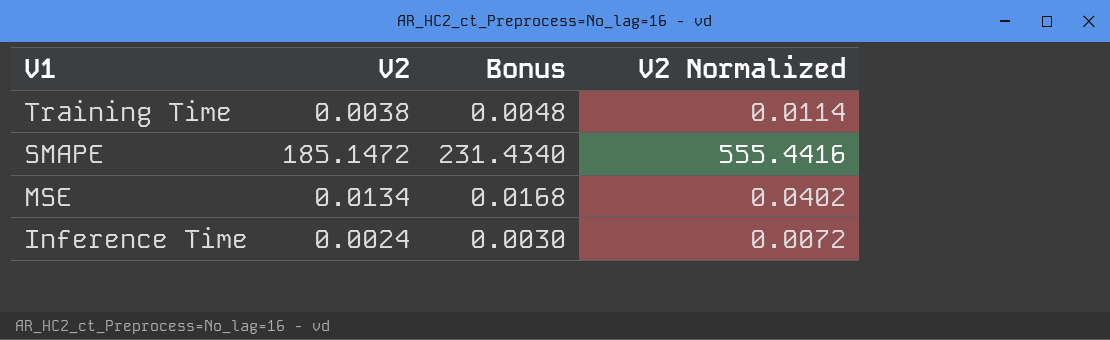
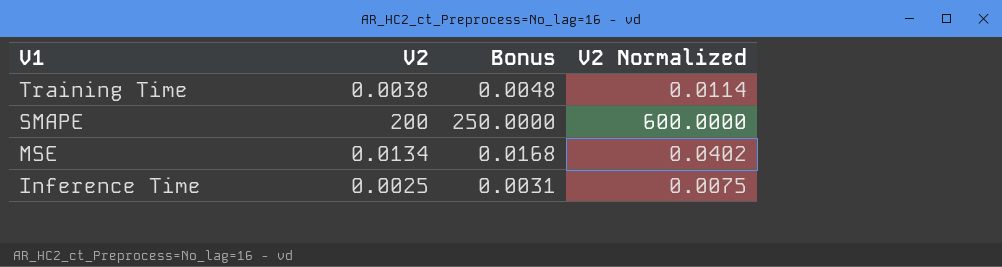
SMAPE | V2: 185.1472 -> 200
SMAPE | Bonus: 231.4340 -> 250.0000
SMAPE | V2 Normalized: 555.4416 -> 600.0000
Inference Time | V2: 0.0024 -> 0.0025
Inference Time | Bonus: 0.0030 -> 0.0031
Inference Time | V2 Normalized: 0.0072 -> 0.0075

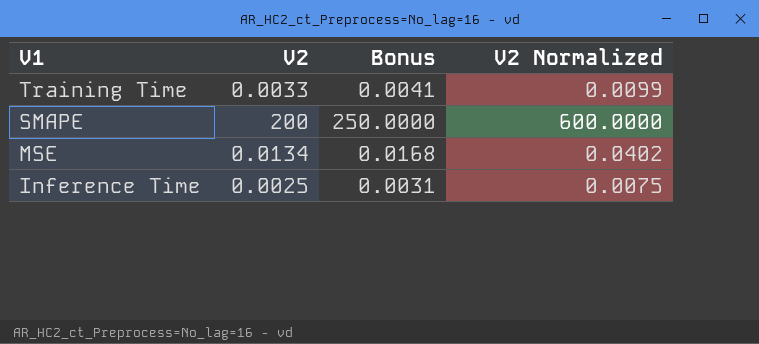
Training Time | V2: 0.0038 -> 0.0033
Training Time | Bonus: 0.0048 -> 0.0041
Training Time | V2 Normalized: 0.0114 -> 0.0099

